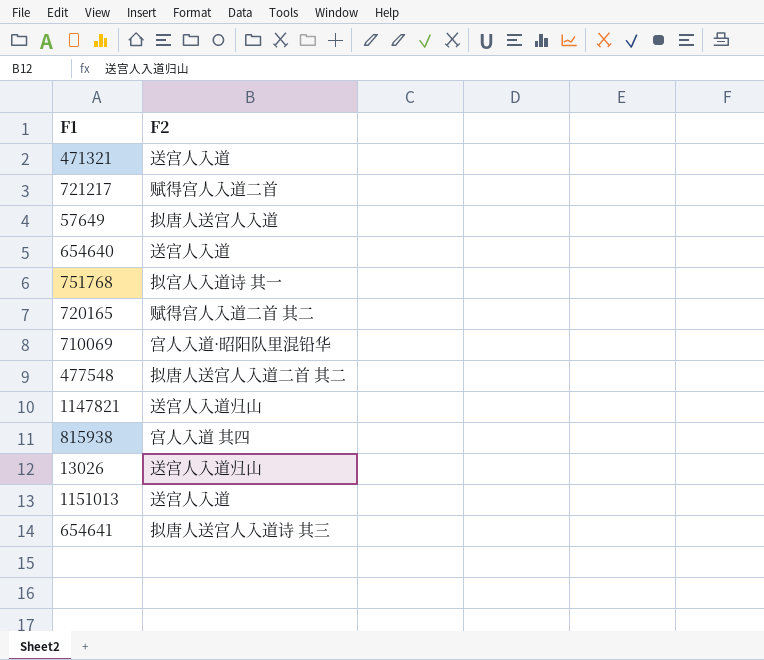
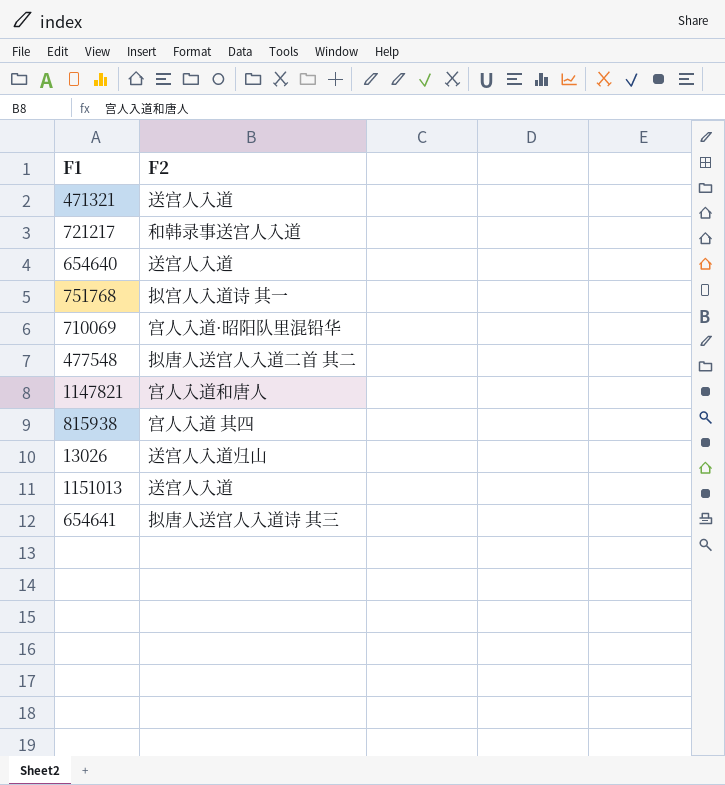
row 57649: 拟唐人送宫人入道 -> none
row 720165: 赋得宫人入道二首 其二 -> none
721217 | F2: 赋得宫人入道二首 -> 和韩录事送宫人入道
1147821 | F2: 送宫人入道归山 -> 宫人入道和唐人

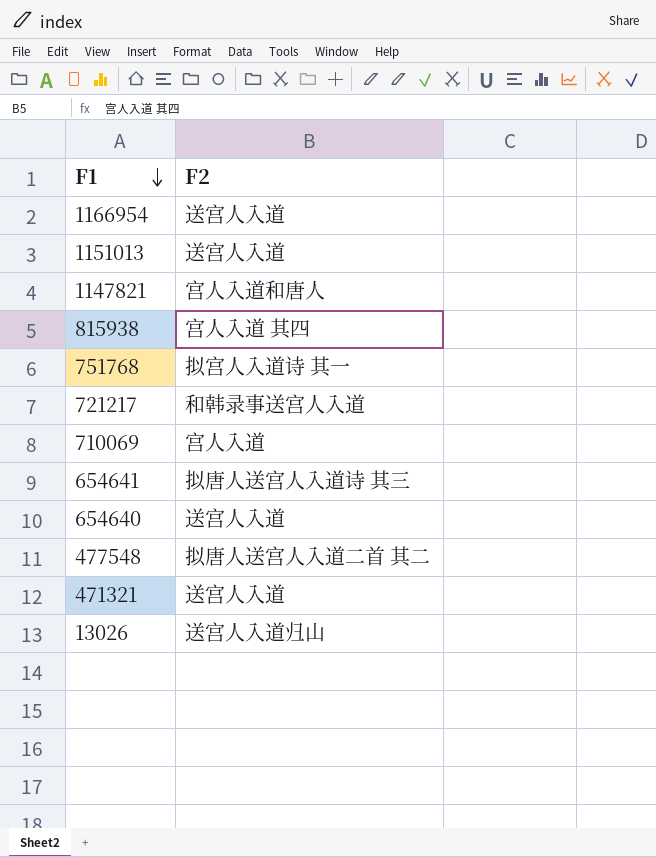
row order: none -> F1 descending
row 1166954: none -> 送宫人入道
710069 | F2: 宫人入道·昭阳队里混铅华 -> 宫人入道

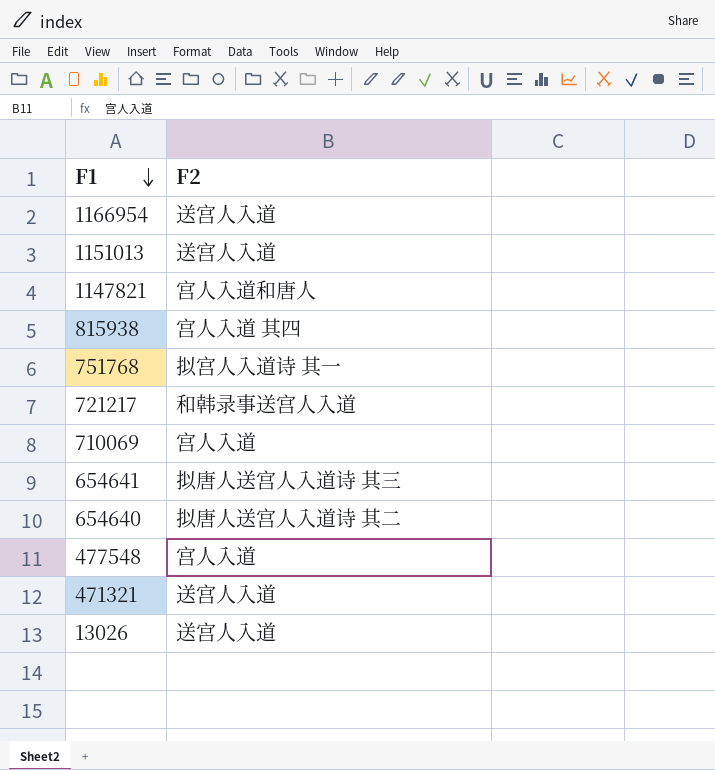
654640 | F2: 送宫人入道 -> 拟唐人送宫人入道诗 其二
477548 | F2: 拟唐人送宫人入道二首 其二 -> 宫人入道
13026 | F2: 送宫人入道归山 -> 送宫人入道

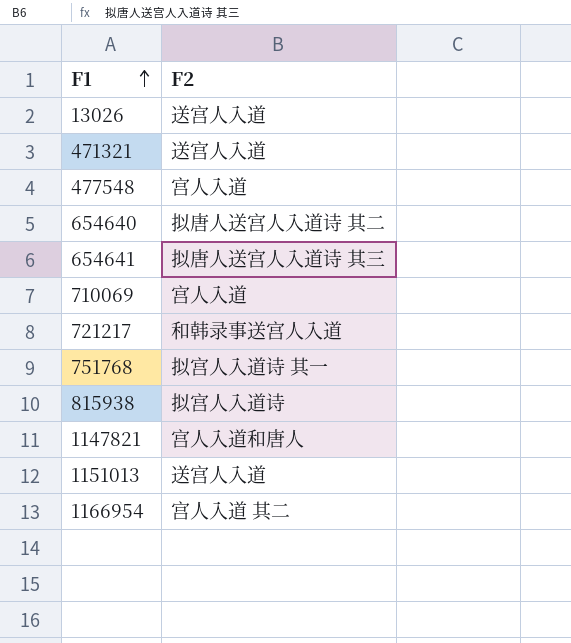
row order: F1 descending -> F1 ascending
815938 | F2: 宫人入道 其四 -> 拟宫人入道诗
1166954 | F2: 送宫人入道 -> 宫人入道 其二

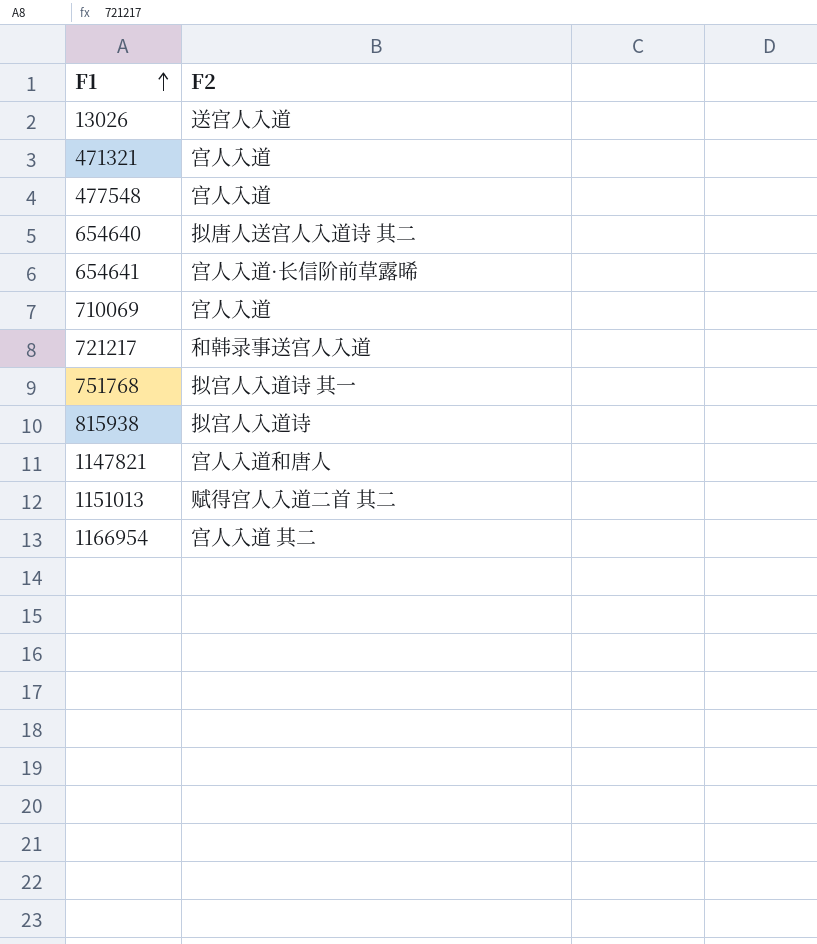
471321 | F2: 送宫人入道 -> 宫人入道
654641 | F2: 拟唐人送宫人入道诗 其三 -> 宫人入道·长信阶前草露晞
1151013 | F2: 送宫人入道 -> 赋得宫人入道二首 其二

